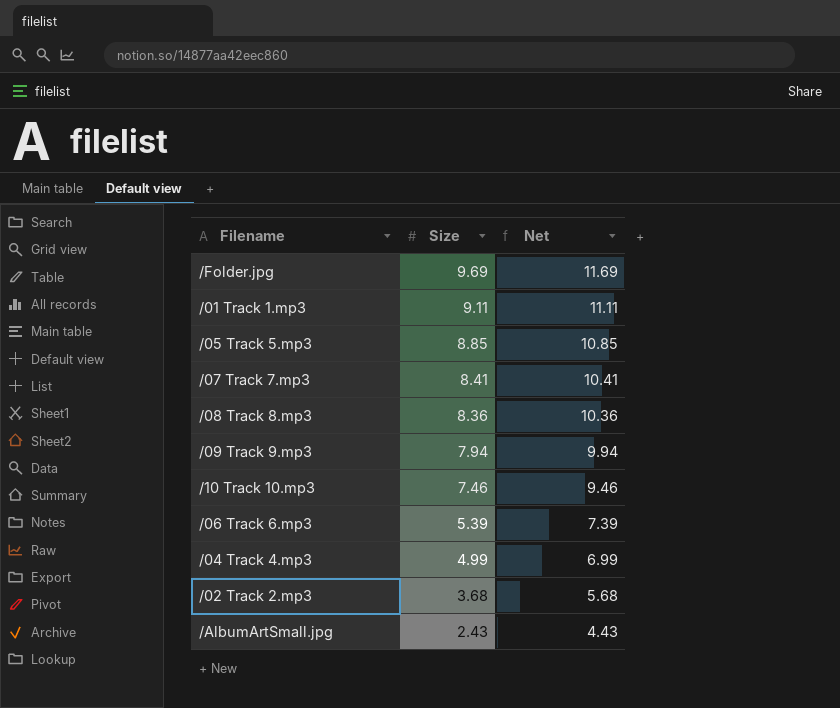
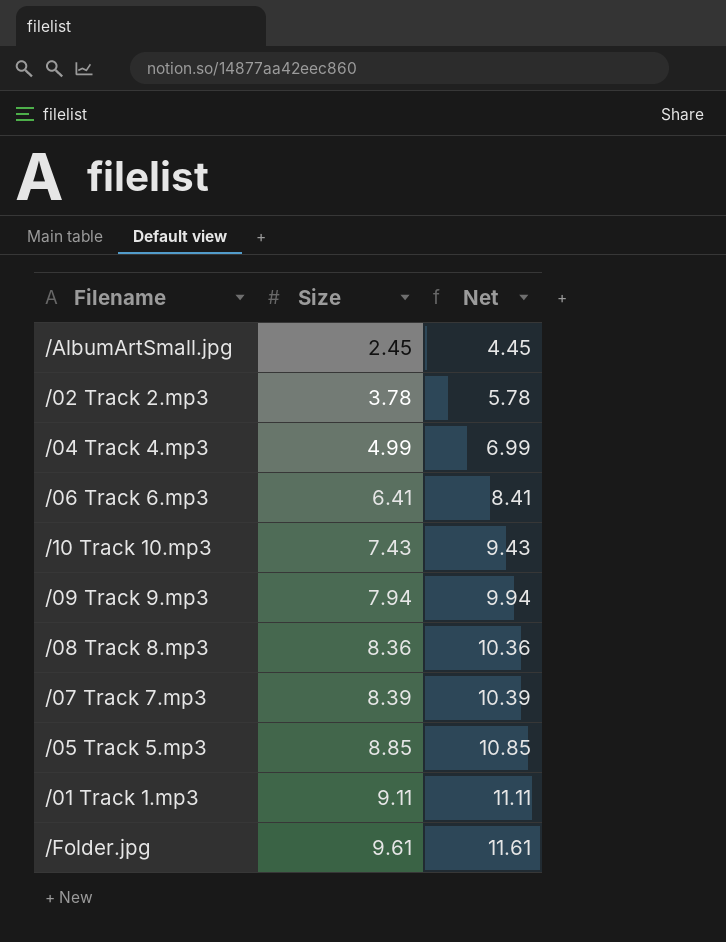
row order: Size descending -> Size ascending
/AlbumArtSmall.jpg | Size: 2.43 -> 2.45
/AlbumArtSmall.jpg | Net: 4.43 -> 4.45
/02 Track 2.mp3 | Size: 3.68 -> 3.78
/02 Track 2.mp3 | Net: 5.68 -> 5.78
/06 Track 6.mp3 | Size: 5.39 -> 6.41
/06 Track 6.mp3 | Net: 7.39 -> 8.41
/10 Track 10.mp3 | Size: 7.46 -> 7.43
/10 Track 10.mp3 | Net: 9.46 -> 9.43
/07 Track 7.mp3 | Size: 8.41 -> 8.39
/07 Track 7.mp3 | Net: 10.41 -> 10.39
/Folder.jpg | Size: 9.69 -> 9.61
/Folder.jpg | Net: 11.69 -> 11.61

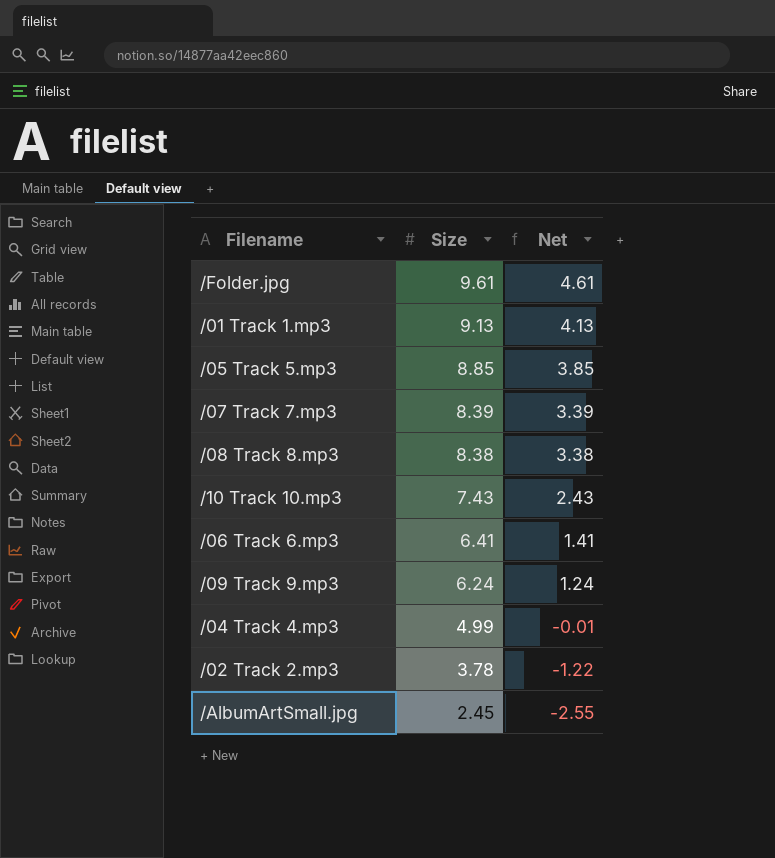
row order: Size ascending -> Size descending
column Net | formula: [Size] + 2 -> [Size] - 5
/01 Track 1.mp3 | Size: 9.11 -> 9.13
/08 Track 8.mp3 | Size: 8.36 -> 8.38
/09 Track 9.mp3 | Size: 7.94 -> 6.24

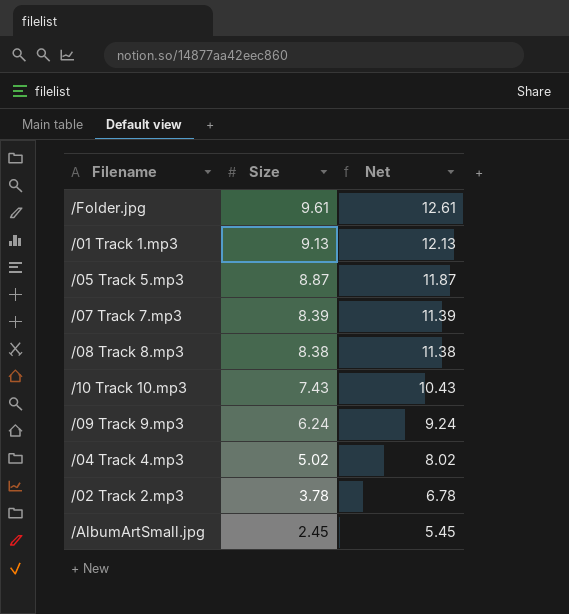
column Net | formula: [Size] - 5 -> [Size] + 3
row /06 Track 6.mp3: 6.41 | 1.41 -> none
/05 Track 5.mp3 | Size: 8.85 -> 8.87
/04 Track 4.mp3 | Size: 4.99 -> 5.02

